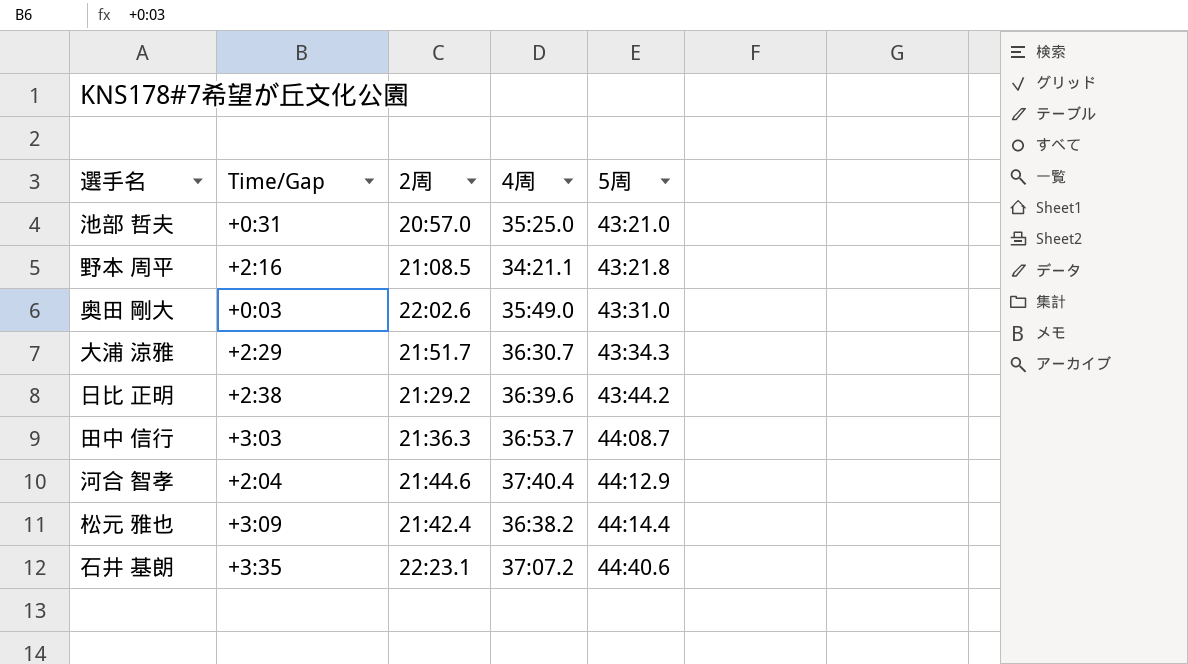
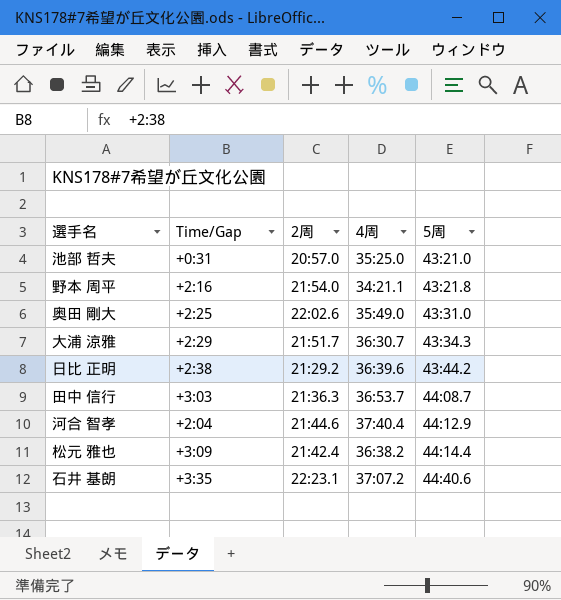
野本 周平 | 2周: 21:08.5 -> 21:54.0
奥田 剛大 | Time/Gap: +0:03 -> +2:25

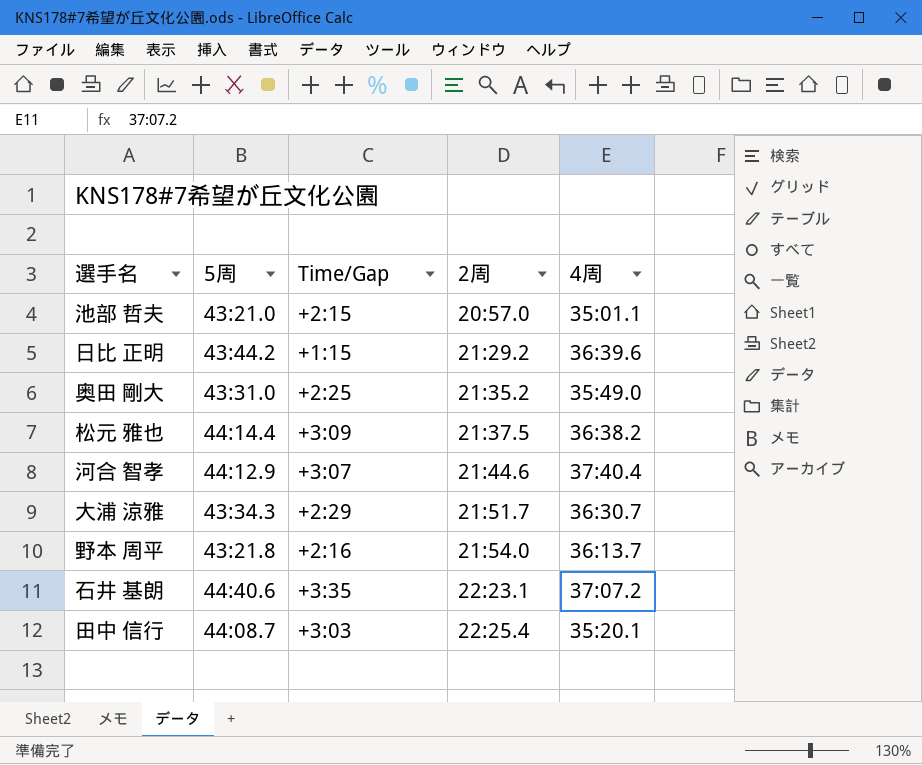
row order: 5周 ascending -> 2周 ascending
column 5周 | position: 5 -> 2
池部 哲夫 | Time/Gap: +0:31 -> +2:15
池部 哲夫 | 4周: 35:25.0 -> 35:01.1
日比 正明 | Time/Gap: +2:38 -> +1:15
奥田 剛大 | 2周: 22:02.6 -> 21:35.2
松元 雅也 | 2周: 21:42.4 -> 21:37.5
河合 智孝 | Time/Gap: +2:04 -> +3:07
野本 周平 | 4周: 34:21.1 -> 36:13.7
田中 信行 | 2周: 21:36.3 -> 22:25.4
田中 信行 | 4周: 36:53.7 -> 35:20.1

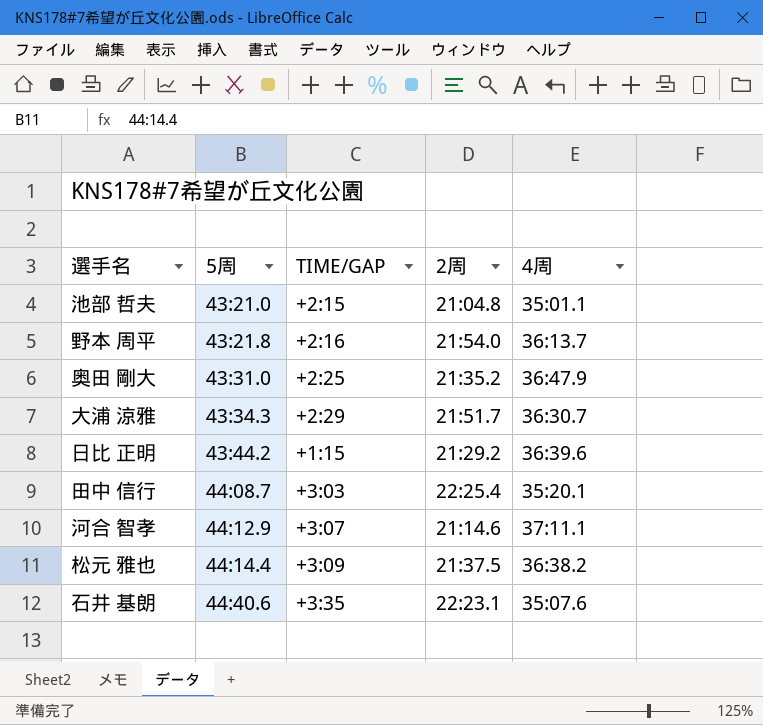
row order: 2周 ascending -> 5周 ascending
column name: Time/Gap -> TIME/GAP
池部 哲夫 | 2周: 20:57.0 -> 21:04.8
奥田 剛大 | 4周: 35:49.0 -> 36:47.9
河合 智孝 | 2周: 21:44.6 -> 21:14.6
河合 智孝 | 4周: 37:40.4 -> 37:11.1
石井 基朗 | 4周: 37:07.2 -> 35:07.6

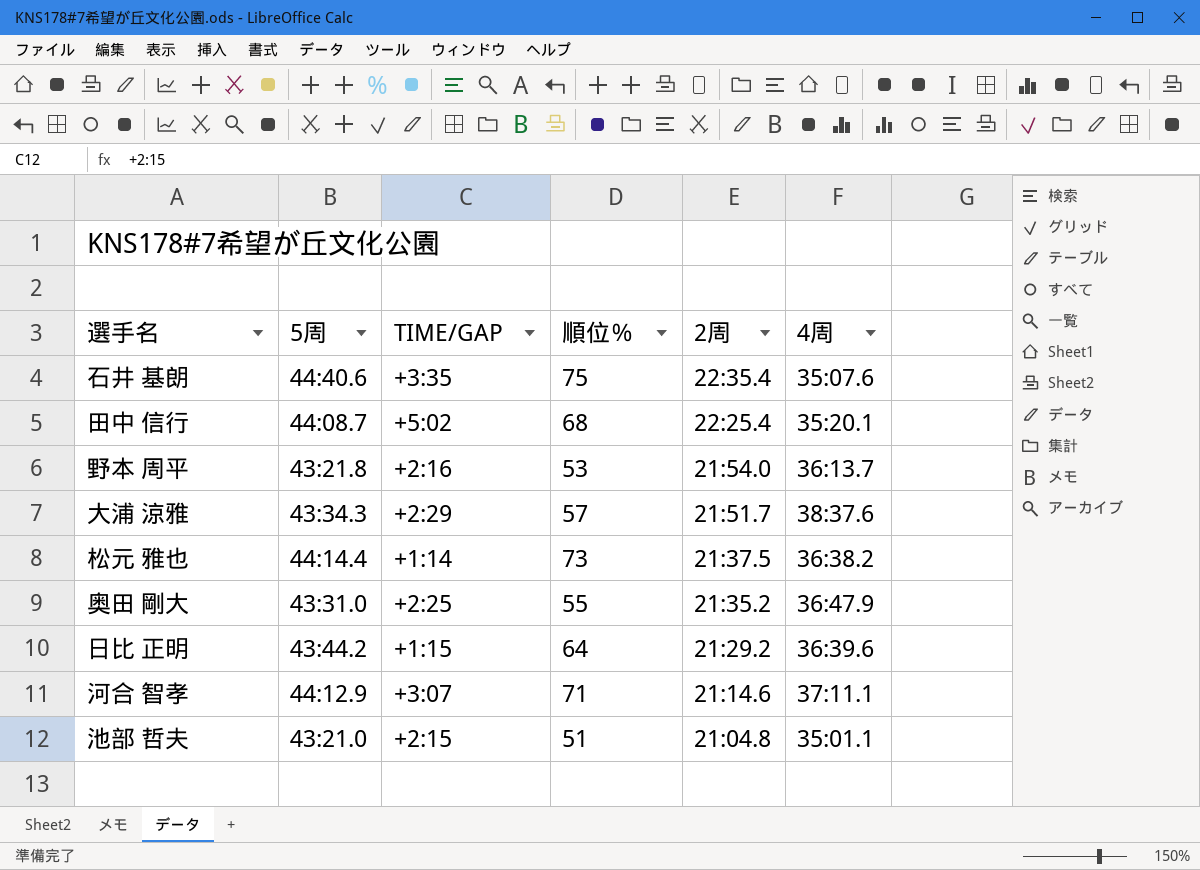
row order: 5周 ascending -> 2周 descending
column 順位％ | position: none -> 4
石井 基朗 | 2周: 22:23.1 -> 22:35.4
田中 信行 | TIME/GAP: +3:03 -> +5:02
大浦 涼雅 | 4周: 36:30.7 -> 38:37.6
松元 雅也 | TIME/GAP: +3:09 -> +1:14

